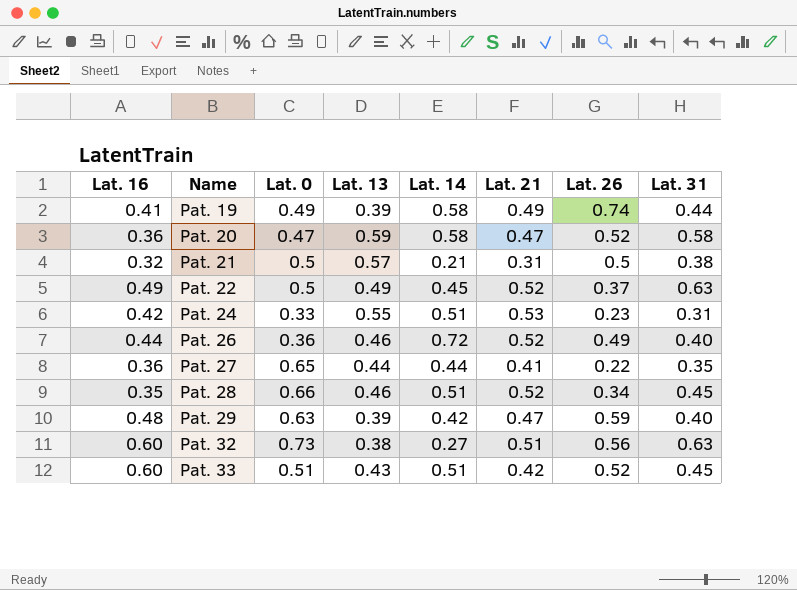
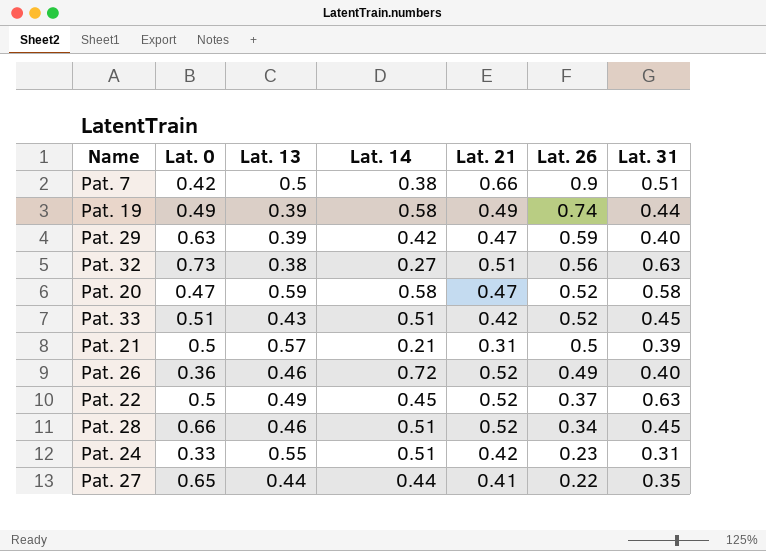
row order: Name ascending -> Lat. 26 descending
column Lat. 16 | position: 1 -> none
row Pat. 7: none -> 0.42 | 0.5 | 0.38 | 0.66 | 0.9 | 0.51
Pat. 21 | Lat. 31: 0.38 -> 0.39
Pat. 24 | Lat. 21: 0.53 -> 0.42

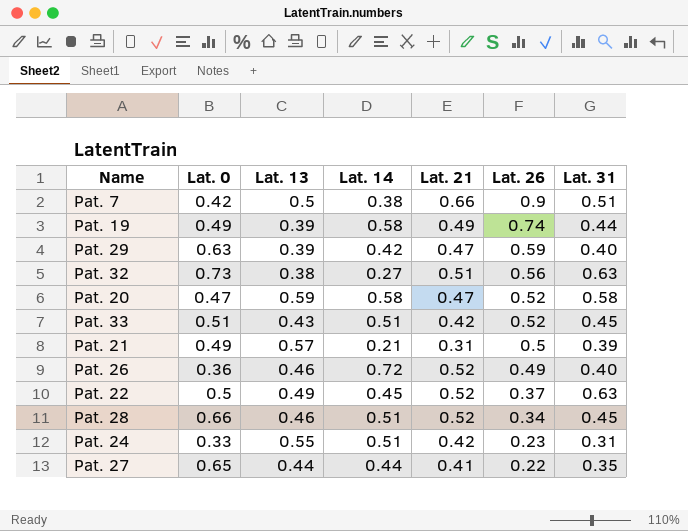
Pat. 21 | Lat. 0: 0.5 -> 0.49

